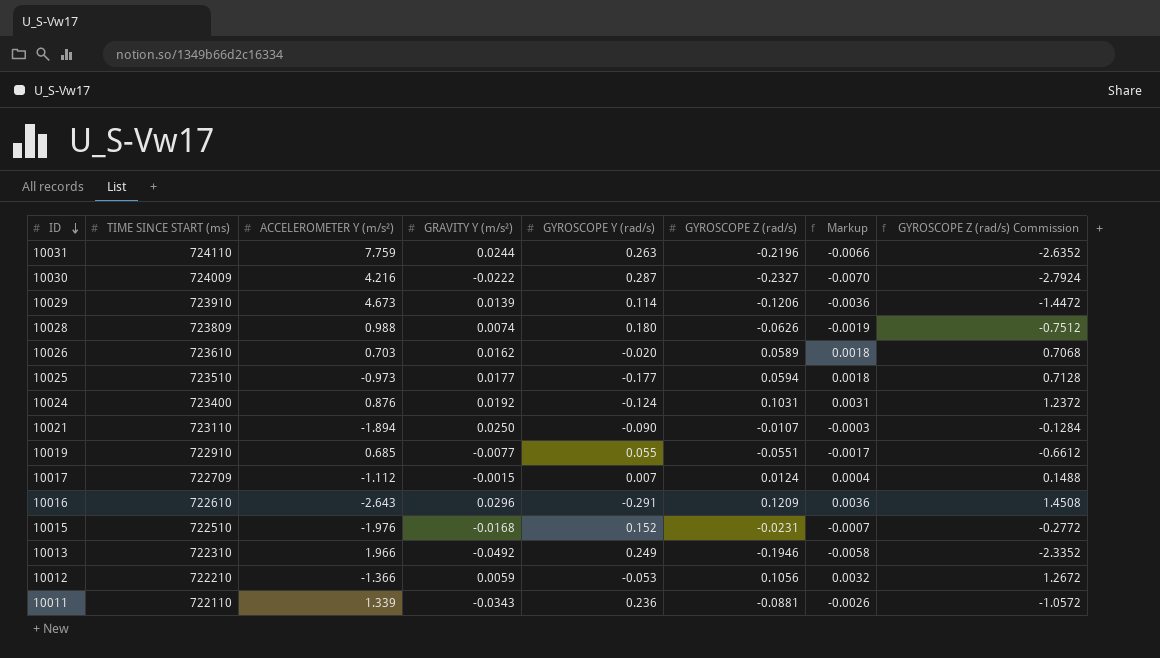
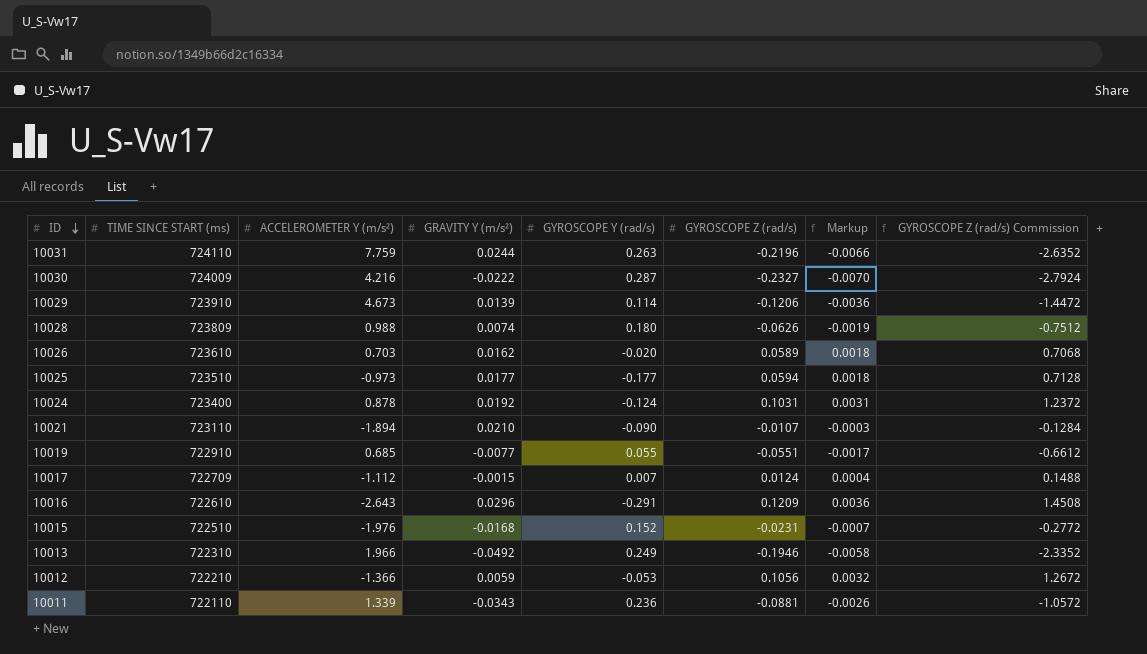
10024 | ACCELEROMETER Y (m/s²): 0.876 -> 0.878
10021 | GRAVITY Y (m/s²): 0.0250 -> 0.0210

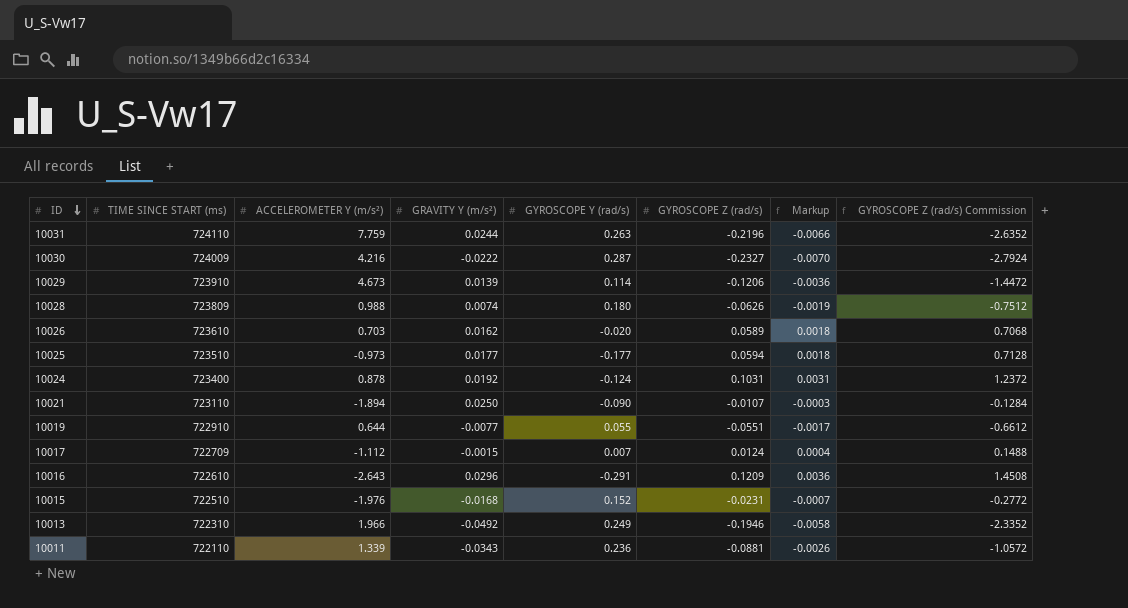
row 10012: 722210 | -1.366 | 0.0059 | -0.053 | 0.1056 | 0.0032 | 1.2672 -> none
10021 | GRAVITY Y (m/s²): 0.0210 -> 0.0250
10019 | ACCELEROMETER Y (m/s²): 0.685 -> 0.644

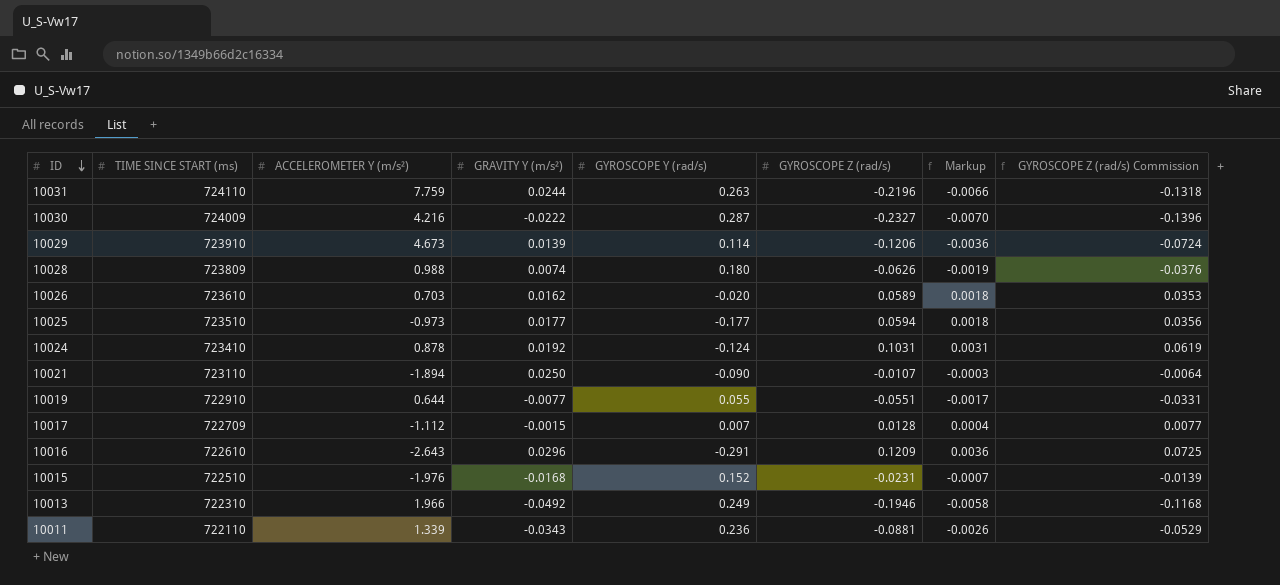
column GYROSCOPE Z (rad/s) Commission | formula: [GYROSCOPE Z (rad/s)] * 12 -> [GYROSCOPE Z (rad/s)] * 0.6
10024 | TIME SINCE START (ms): 723400 -> 723410
10017 | GYROSCOPE Z (rad/s): 0.0124 -> 0.0128

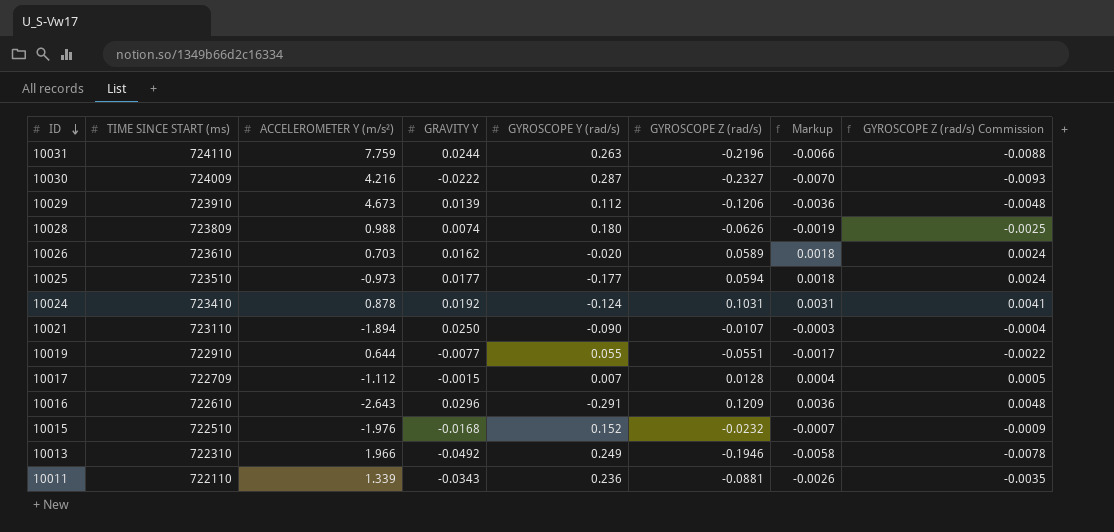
column name: GRAVITY Y (m/s²) -> GRAVITY Y
column GYROSCOPE Z (rad/s) Commission | formula: [GYROSCOPE Z (rad/s)] * 0.6 -> [GYROSCOPE Z (rad/s)] * 0.04
10029 | GYROSCOPE Y (rad/s): 0.114 -> 0.112
10015 | GYROSCOPE Z (rad/s): -0.0231 -> -0.0232

